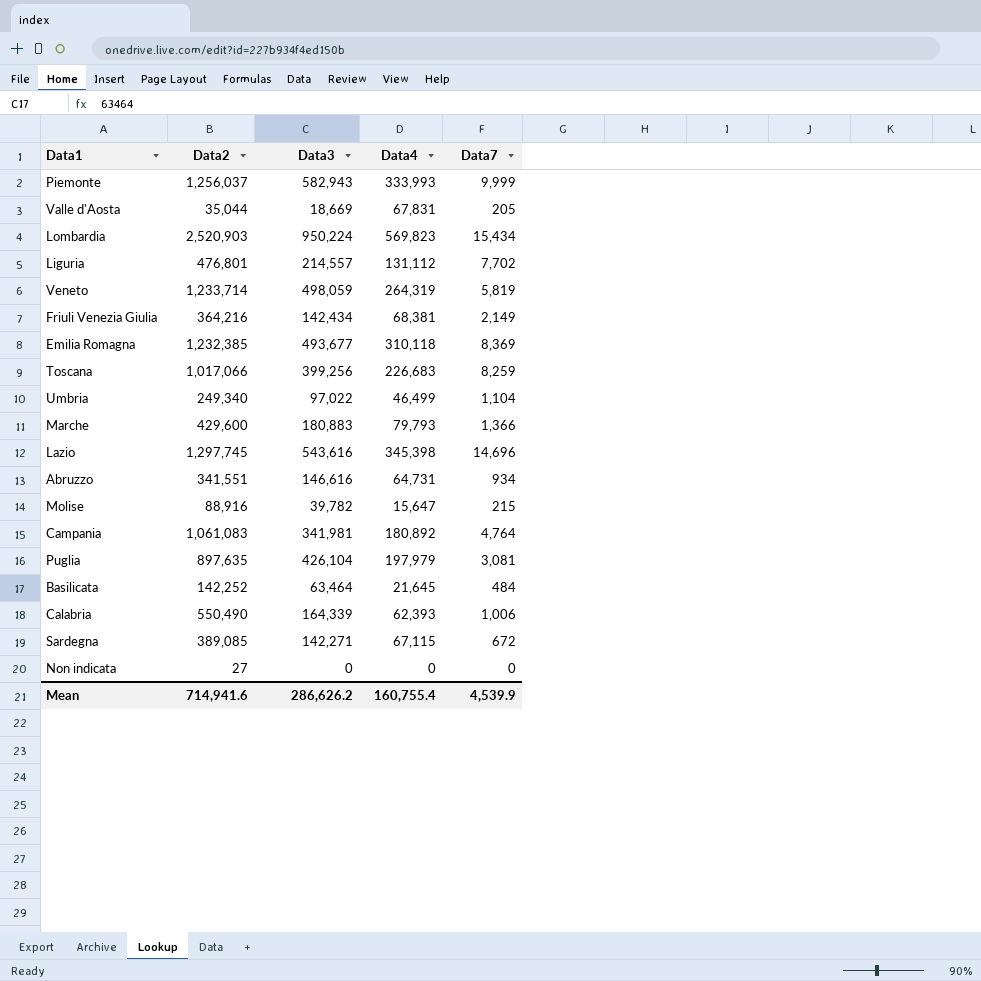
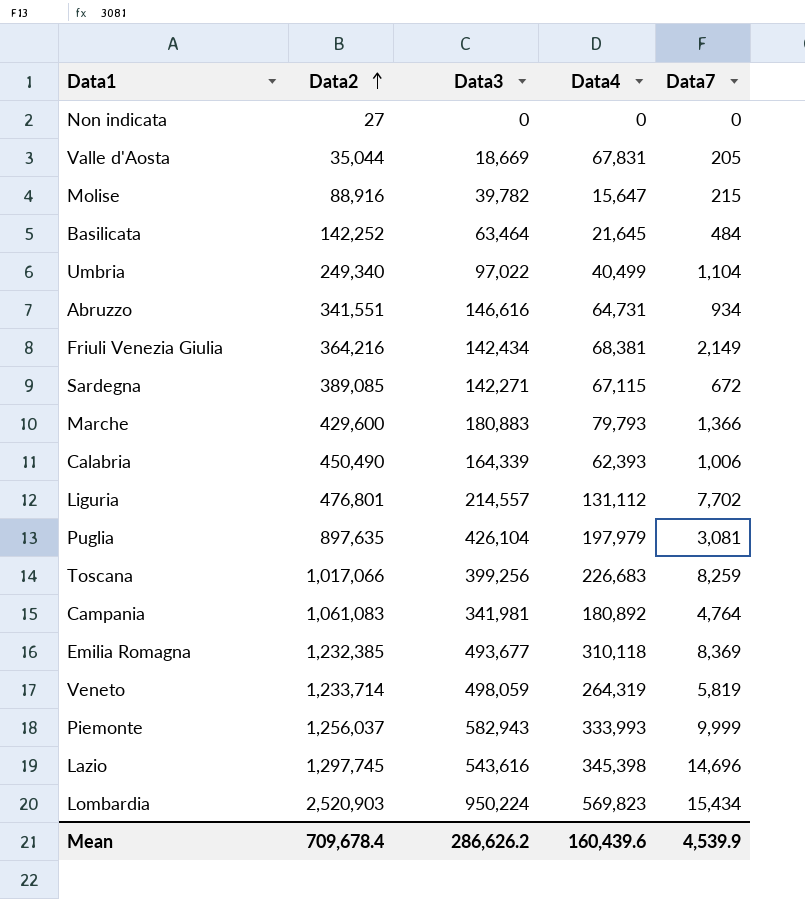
row order: none -> Data2 ascending
Umbria | Data4: 46,499 -> 40,499
Calabria | Data2: 550,490 -> 450,490
Mean | Data2: 714,941.6 -> 709,678.4
Mean | Data4: 160,755.4 -> 160,439.6

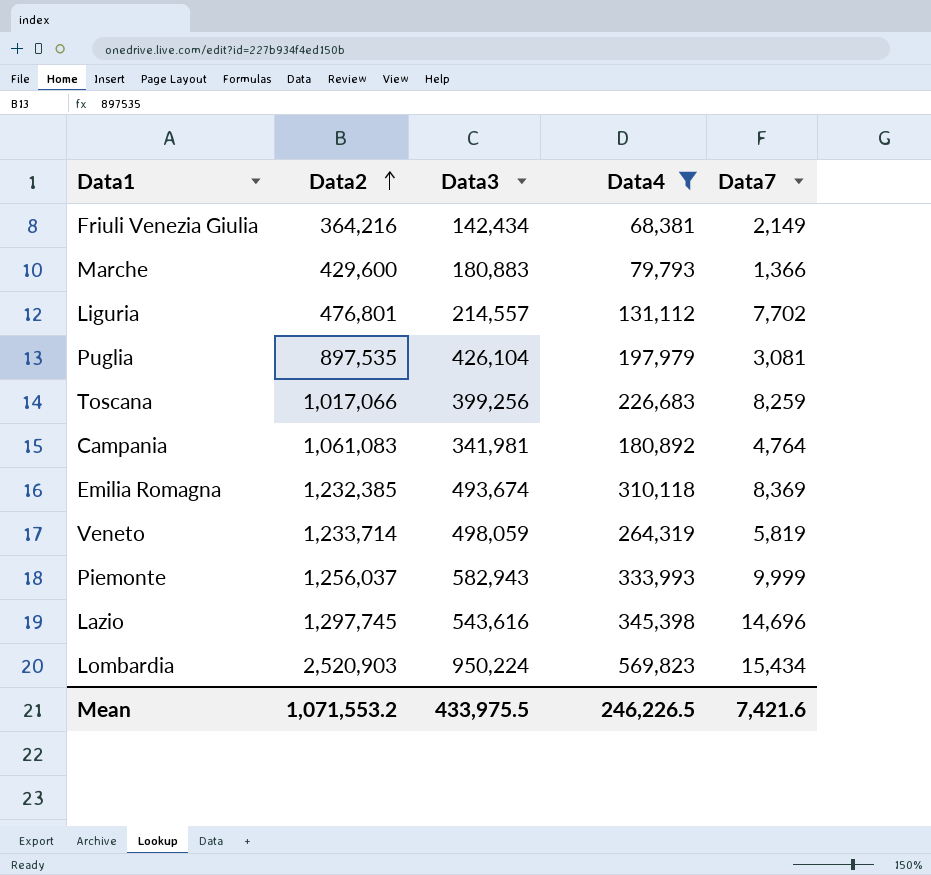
filter: none -> Data4 >= 68,381
Puglia | Data2: 897,635 -> 897,535
Emilia Romagna | Data3: 493,677 -> 493,674
Mean | Data2: 709,678.4 -> 1,071,553.2
Mean | Data3: 286,626.2 -> 433,975.5
Mean | Data4: 160,439.6 -> 246,226.5
Mean | Data7: 4,539.9 -> 7,421.6

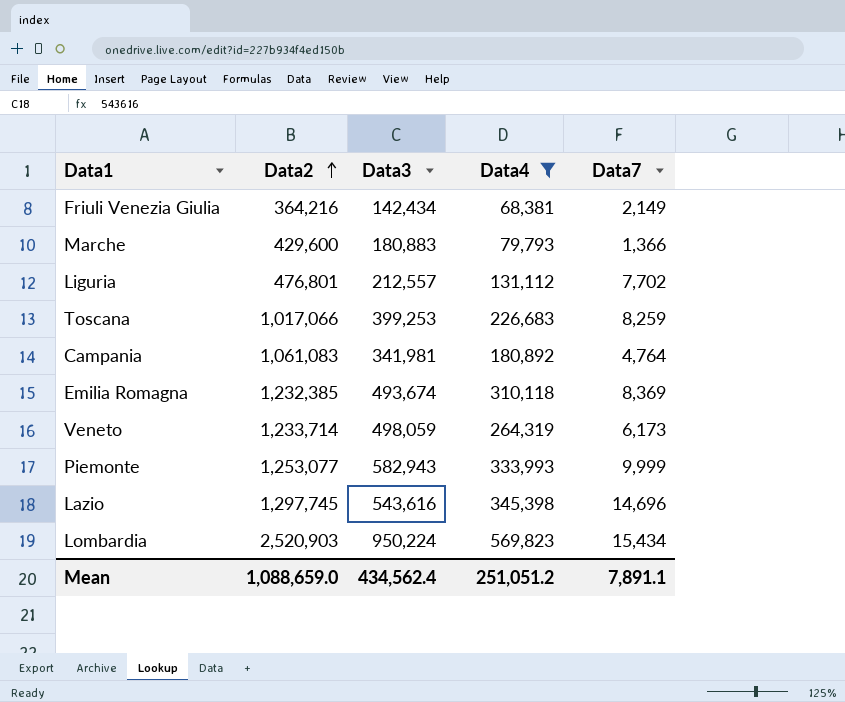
row Puglia: 897,535 | 426,104 | 197,979 | 3,081 -> none
Liguria | Data3: 214,557 -> 212,557
Toscana | Data3: 399,256 -> 399,253
Veneto | Data7: 5,819 -> 6,173
Piemonte | Data2: 1,256,037 -> 1,253,077
Mean | Data2: 1,071,553.2 -> 1,088,659.0
Mean | Data3: 433,975.5 -> 434,562.4
Mean | Data4: 246,226.5 -> 251,051.2
Mean | Data7: 7,421.6 -> 7,891.1

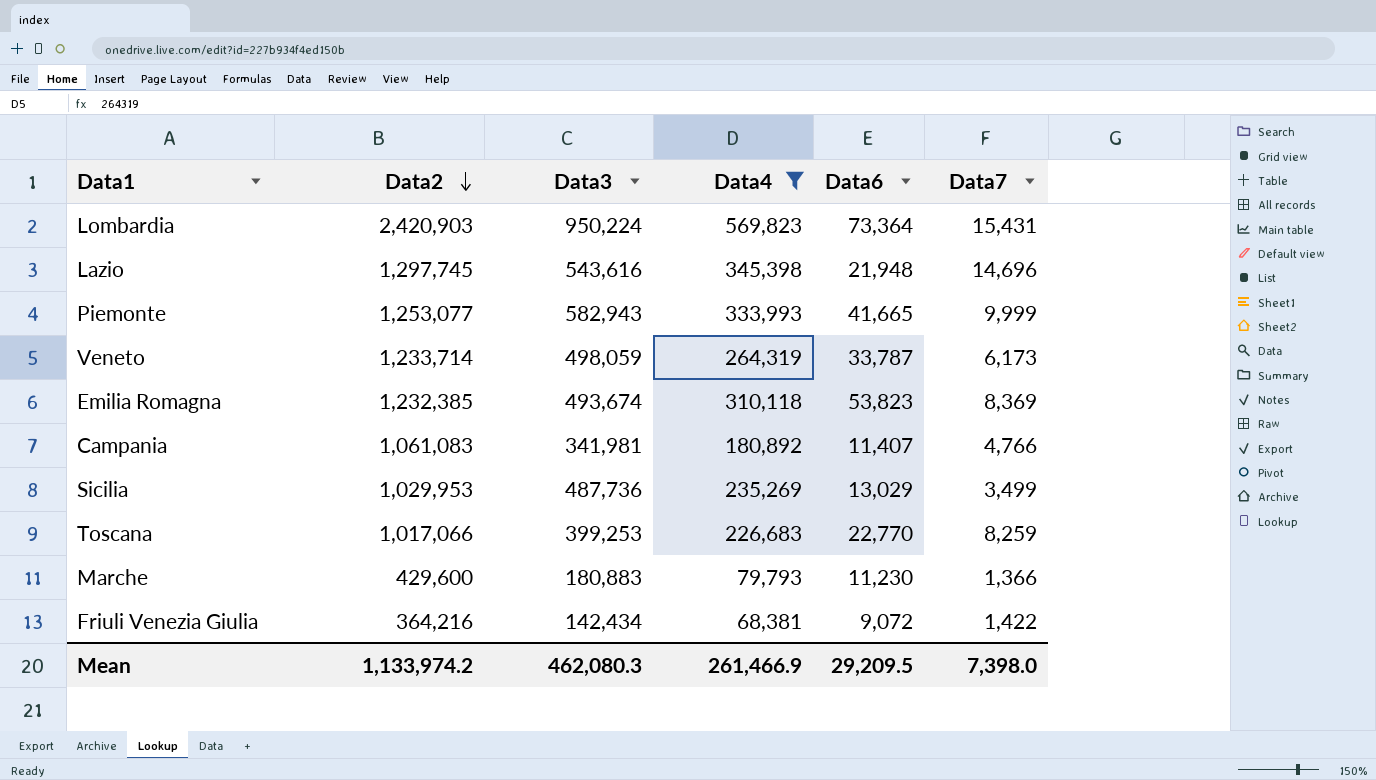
row order: Data2 ascending -> Data2 descending
column Data6 | position: none -> 5
row Liguria: 476,801 | 212,557 | 131,112 | 7,702 -> none
Lombardia | Data2: 2,520,903 -> 2,420,903
Lombardia | Data7: 15,434 -> 15,431
Campania | Data7: 4,764 -> 4,766
row Sicilia: none -> 1,029,953 | 487,736 | 235,269 | 13,029 | 3,499
Friuli Venezia Giulia | Data7: 2,149 -> 1,422
Mean | Data2: 1,088,659.0 -> 1,133,974.2
Mean | Data3: 434,562.4 -> 462,080.3
Mean | Data4: 251,051.2 -> 261,466.9
Mean | Data7: 7,891.1 -> 7,398.0

